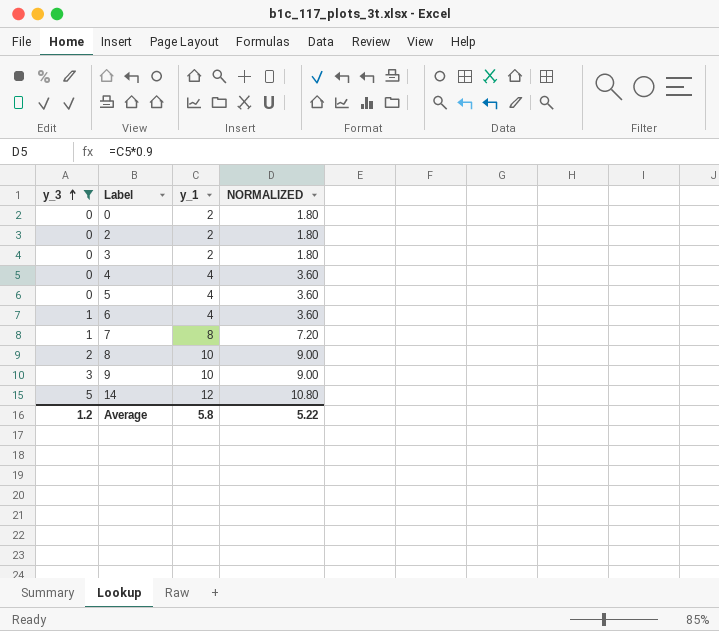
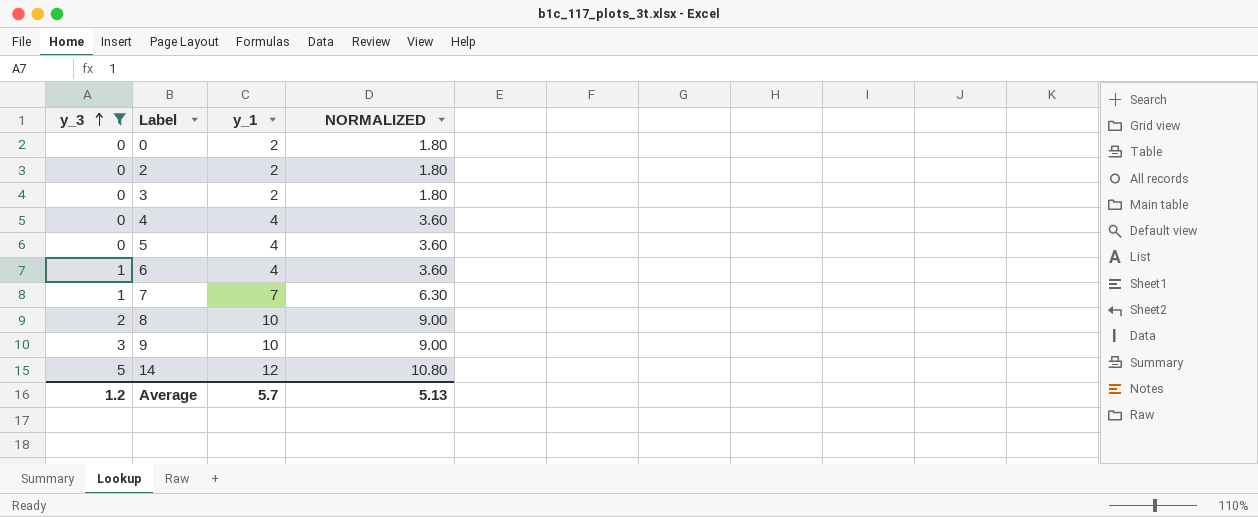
7 | y_1: 8 -> 7
7 | NORMALIZED: 7.20 -> 6.30
Average | y_1: 5.8 -> 5.7
Average | NORMALIZED: 5.22 -> 5.13

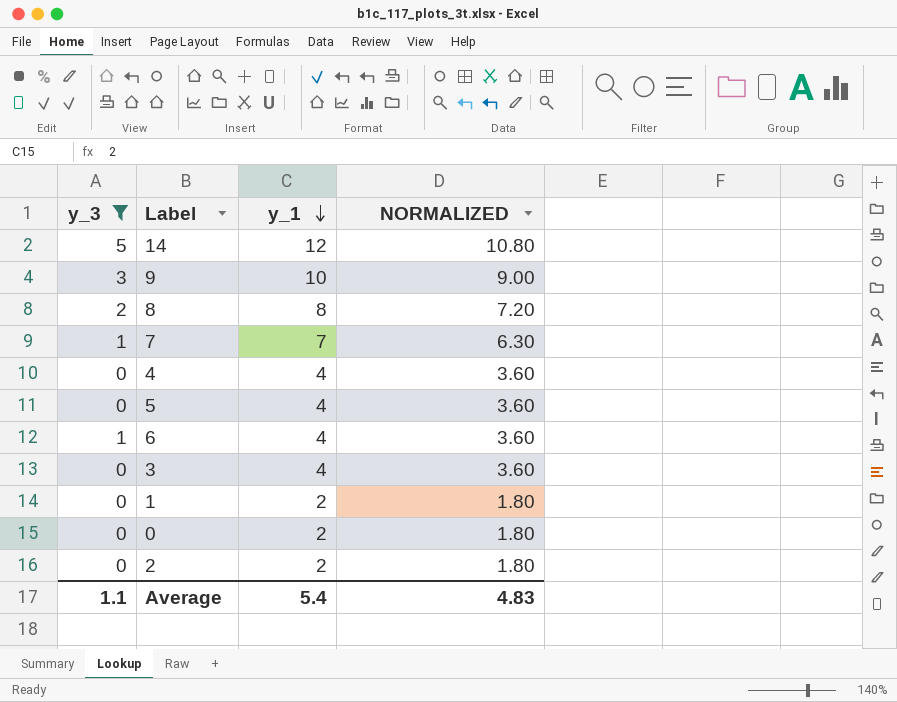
row order: y_3 ascending -> y_1 descending
8 | y_1: 10 -> 8
8 | NORMALIZED: 9.00 -> 7.20
3 | y_1: 2 -> 4
3 | NORMALIZED: 1.80 -> 3.60
row 1: none -> 0 | 2 | 1.80
Average | y_3: 1.2 -> 1.1
Average | y_1: 5.7 -> 5.4
Average | NORMALIZED: 5.13 -> 4.83

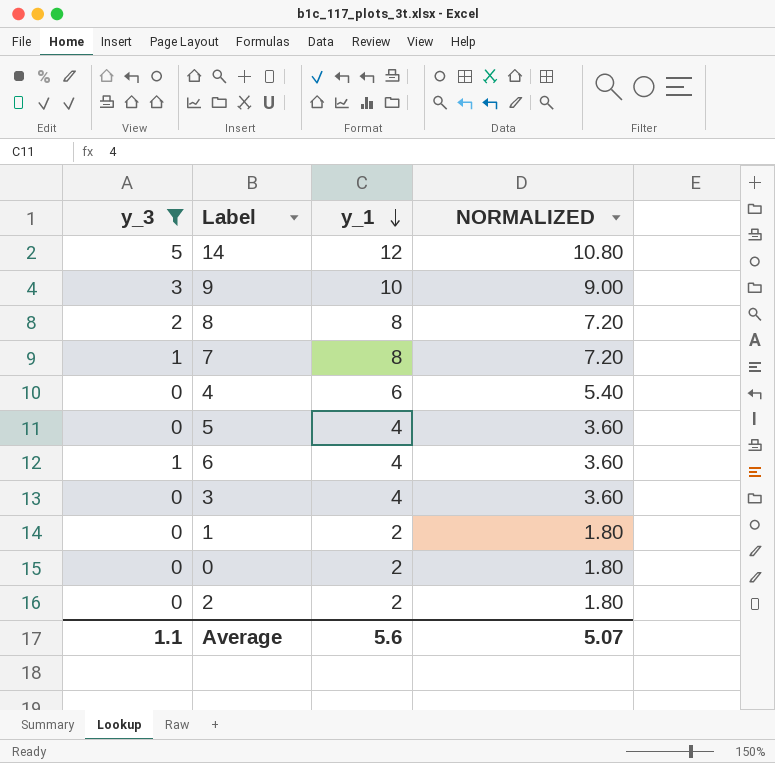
7 | y_1: 7 -> 8
7 | NORMALIZED: 6.30 -> 7.20
4 | y_1: 4 -> 6
4 | NORMALIZED: 3.60 -> 5.40
Average | y_1: 5.4 -> 5.6
Average | NORMALIZED: 4.83 -> 5.07

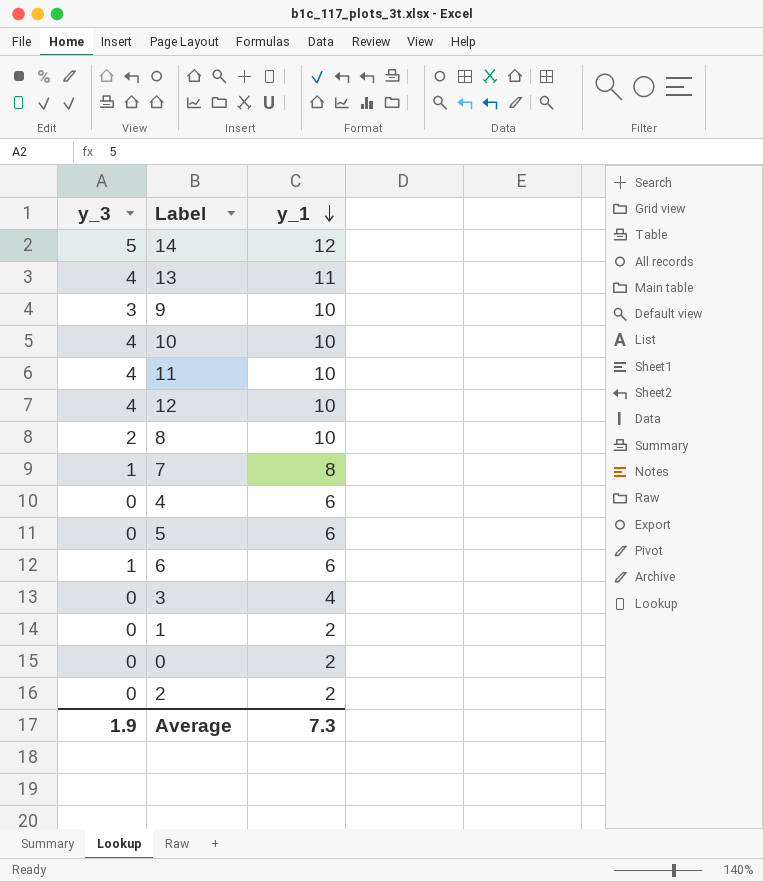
filter: y_3 != 4 -> none
column NORMALIZED | formula: [y_1] * 0.9 -> none
8 | y_1: 8 -> 10
5 | y_1: 4 -> 6
6 | y_1: 4 -> 6
Average | y_3: 1.1 -> 1.9
Average | y_1: 5.6 -> 7.3

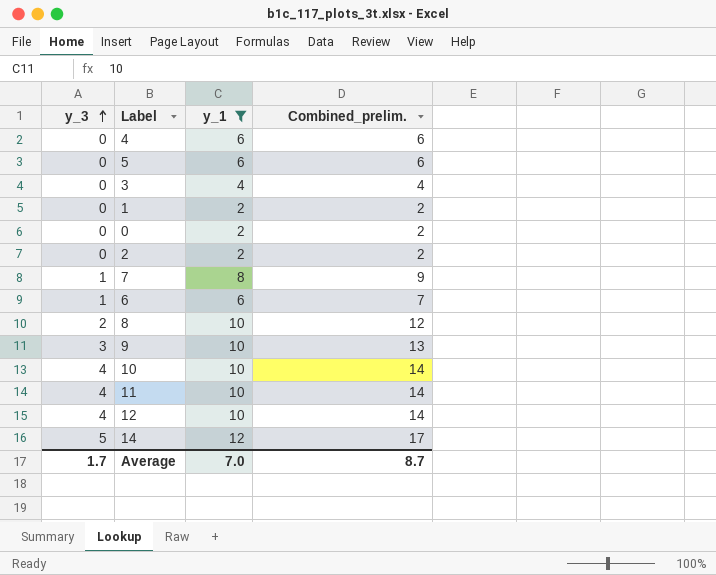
filter: none -> y_1 != 11
row order: y_1 descending -> y_3 ascending
column Combined_prelim. | formula: none -> [y_3] + [y_1]
Average | y_3: 1.9 -> 1.7
Average | y_1: 7.3 -> 7.0

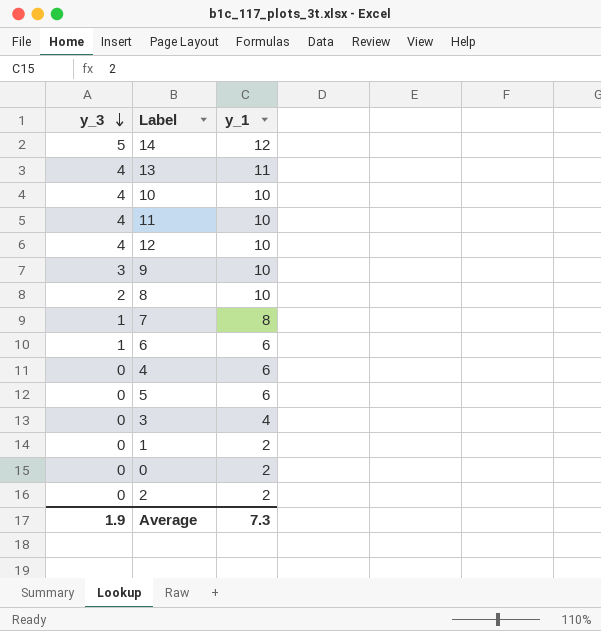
filter: y_1 != 11 -> none
row order: y_3 ascending -> y_3 descending
column Combined_prelim. | formula: [y_3] + [y_1] -> none
Average | y_3: 1.7 -> 1.9
Average | y_1: 7.0 -> 7.3

